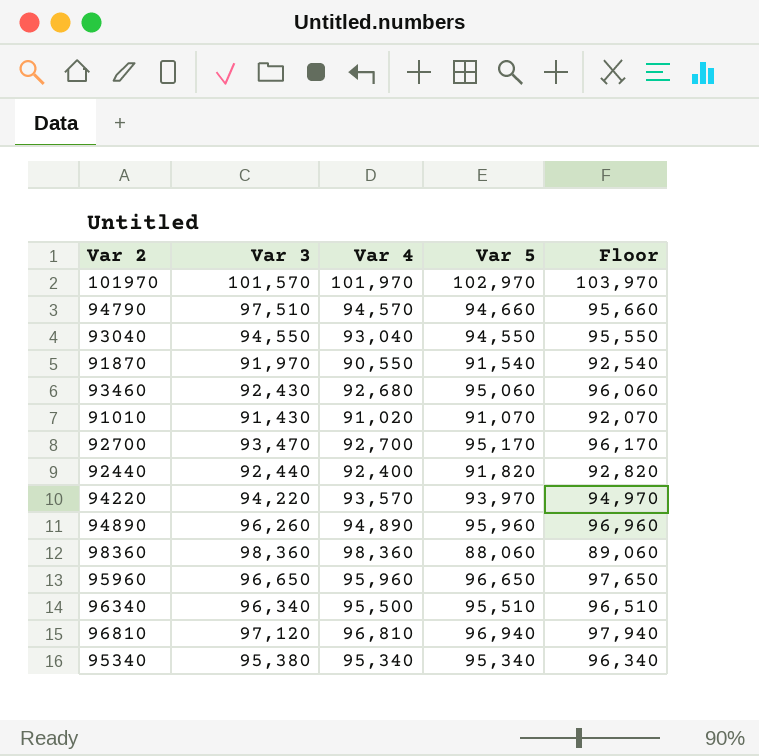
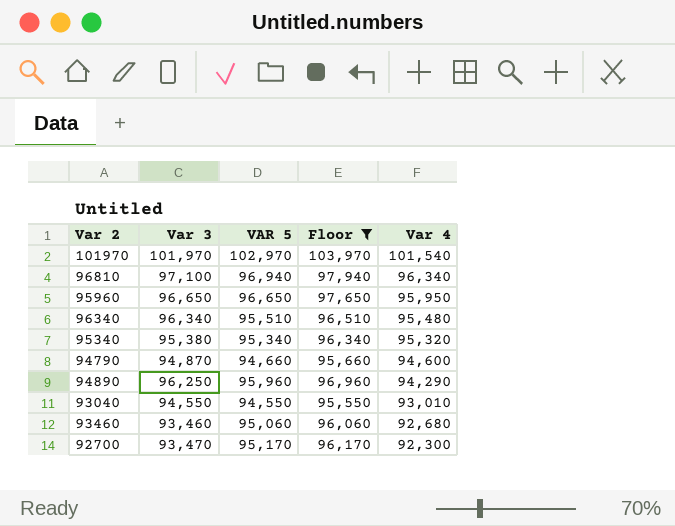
filter: none -> Floor >= 95,550
row order: none -> Var 4 descending
column name: Var 5 -> VAR 5
column Var 4 | position: 3 -> 5
101970 | Var 3: 101,570 -> 101,970
101970 | Var 4: 101,970 -> 101,540
96810 | Var 3: 97,120 -> 97,100
96810 | Var 4: 96,810 -> 96,340
95960 | Var 4: 95,960 -> 95,950
96340 | Var 4: 95,500 -> 95,480
95340 | Var 4: 95,340 -> 95,320
94790 | Var 3: 97,510 -> 94,870
94790 | Var 4: 94,570 -> 94,600
94890 | Var 3: 96,260 -> 96,250
94890 | Var 4: 94,890 -> 94,290
93040 | Var 4: 93,040 -> 93,010
93460 | Var 3: 92,430 -> 93,460
92700 | Var 4: 92,700 -> 92,300

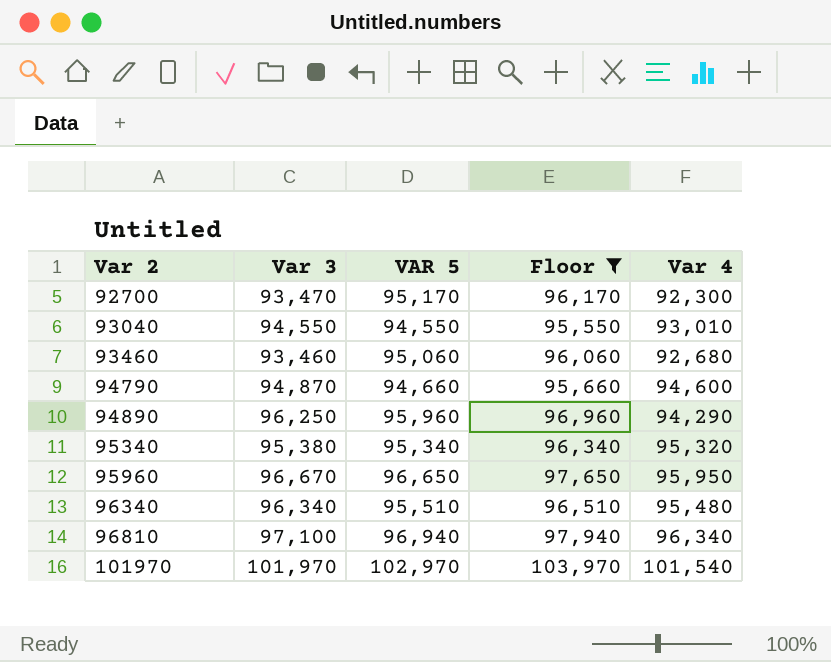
row order: Var 4 descending -> Var 2 ascending
95960 | Var 3: 96,650 -> 96,670

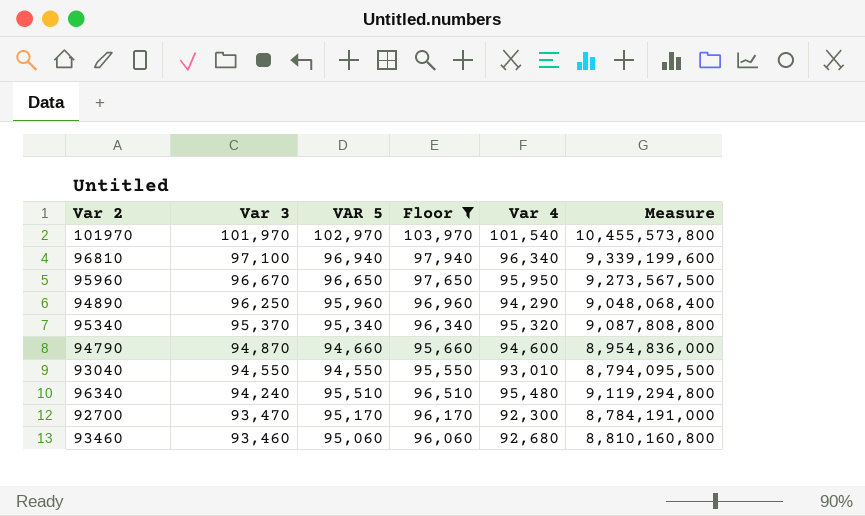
row order: Var 2 ascending -> Var 3 descending
column Measure | formula: none -> [VAR 5] * [Var 4]
95340 | Var 3: 95,380 -> 95,370
96340 | Var 3: 96,340 -> 94,240

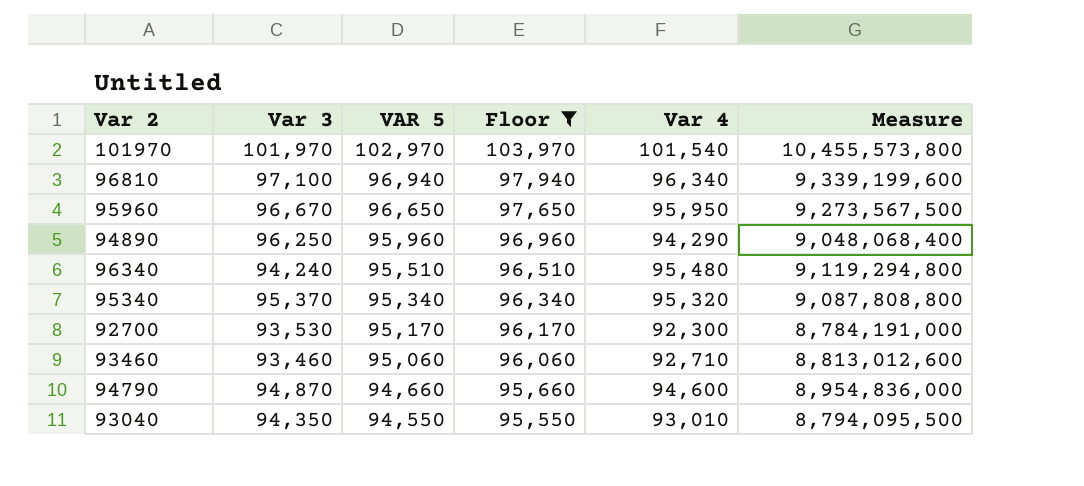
row order: Var 3 descending -> VAR 5 descending
92700 | Var 3: 93,470 -> 93,530
93460 | Var 4: 92,680 -> 92,710
93460 | Measure: 8,810,160,800 -> 8,813,012,600
93040 | Var 3: 94,550 -> 94,350

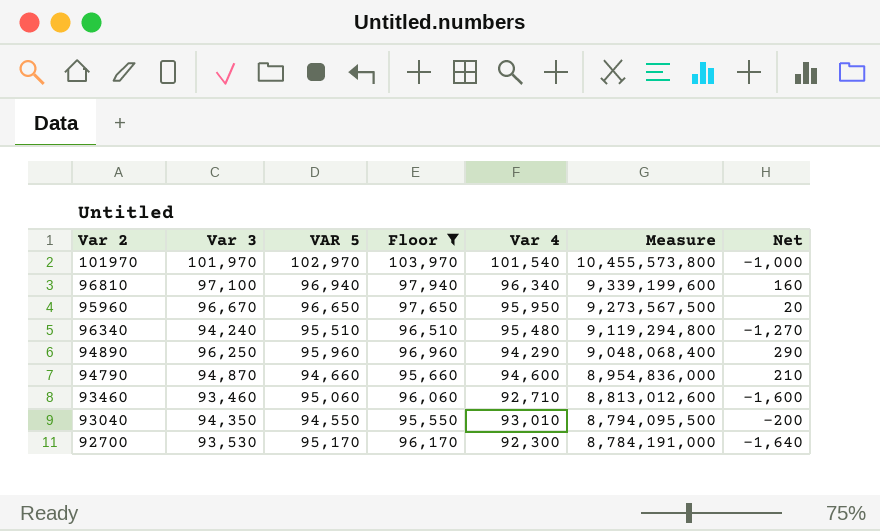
row order: VAR 5 descending -> Measure descending
column Net | formula: none -> [Var 3] - [VAR 5]
row 95340: 95,370 | 95,340 | 96,340 | 95,320 | 9,087,808,800 -> none

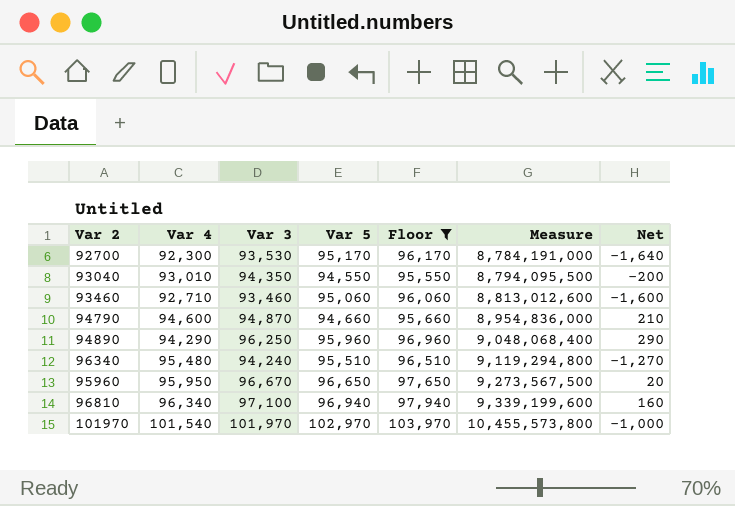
row order: Measure descending -> Measure ascending
column Var 4 | position: 5 -> 2
column name: VAR 5 -> Var 5

